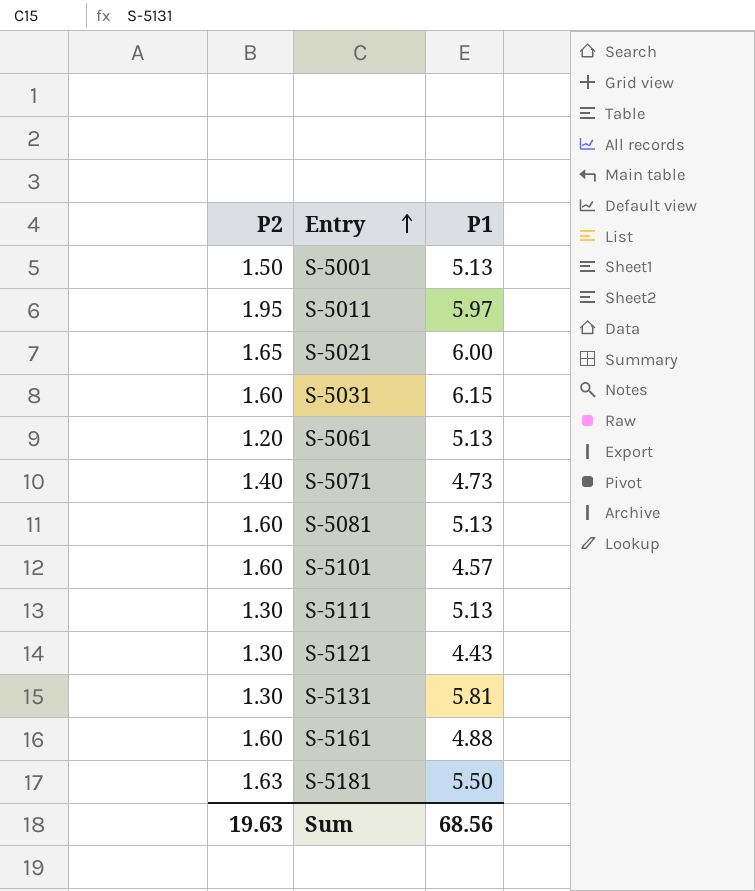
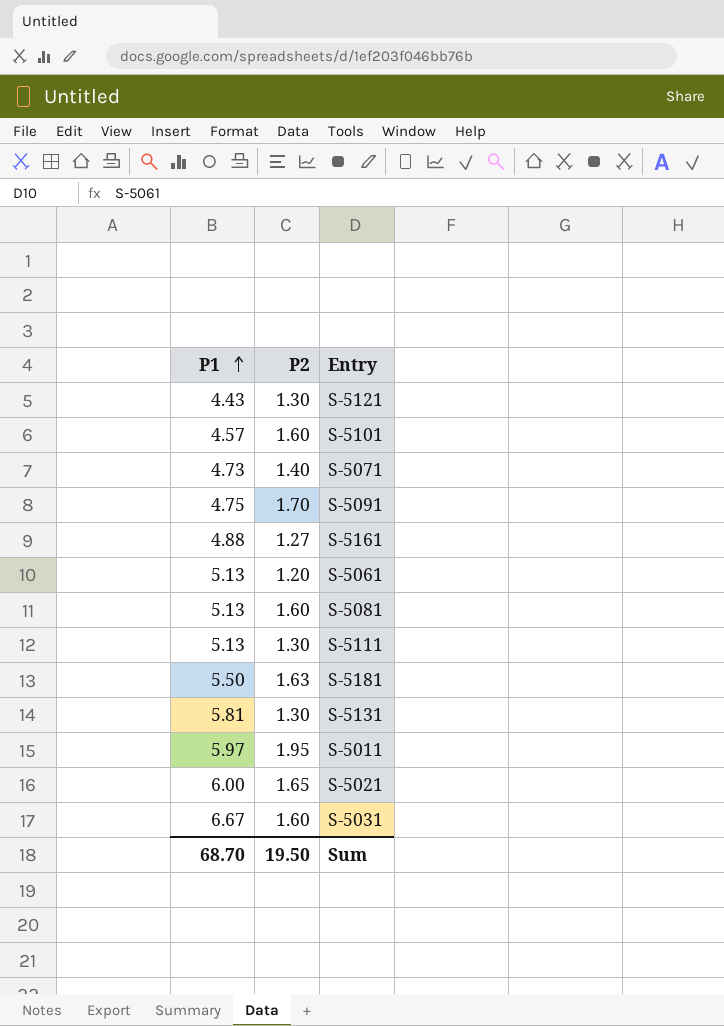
row order: Entry ascending -> P1 ascending
column P1 | position: 3 -> 1
row S-5001: 1.50 | 5.13 -> none
row S-5091: none -> 4.75 | 1.70
S-5161 | P2: 1.60 -> 1.27
S-5031 | P1: 6.15 -> 6.67
Sum | P1: 68.56 -> 68.70
Sum | P2: 19.63 -> 19.50

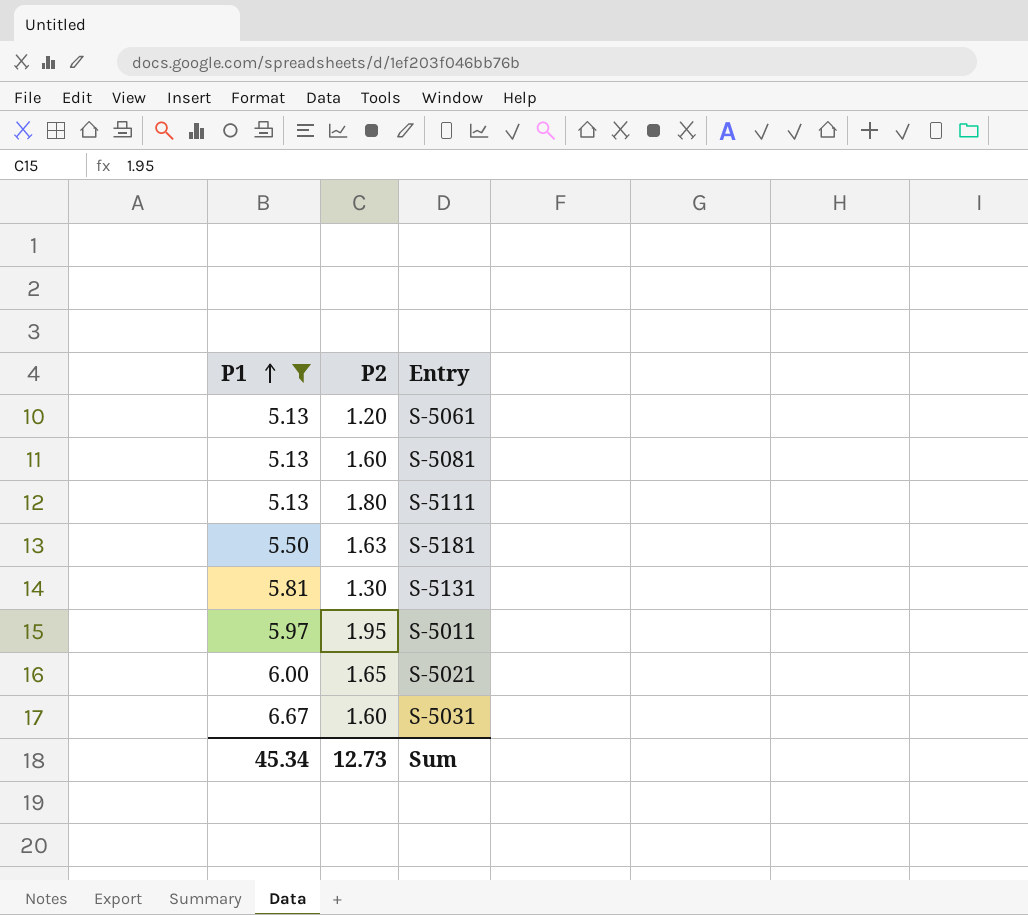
filter: none -> P1 >= 5.13
S-5111 | P2: 1.30 -> 1.80
Sum | P1: 68.70 -> 45.34
Sum | P2: 19.50 -> 12.73

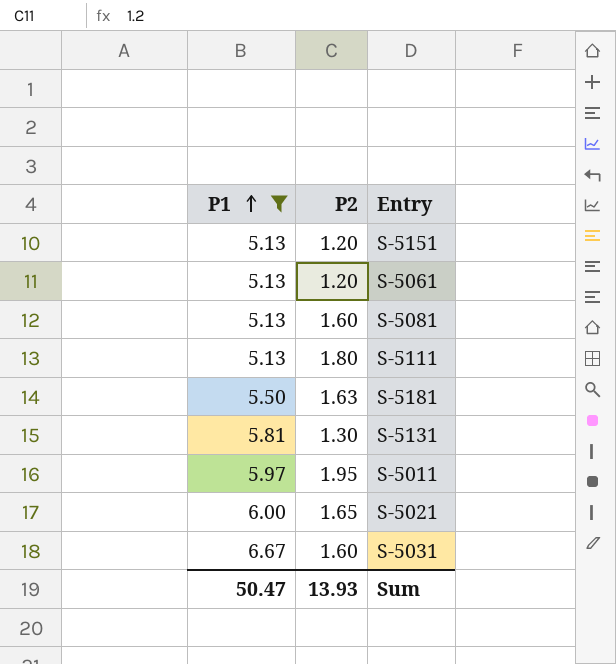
row S-5151: none -> 5.13 | 1.20
Sum | P1: 45.34 -> 50.47
Sum | P2: 12.73 -> 13.93

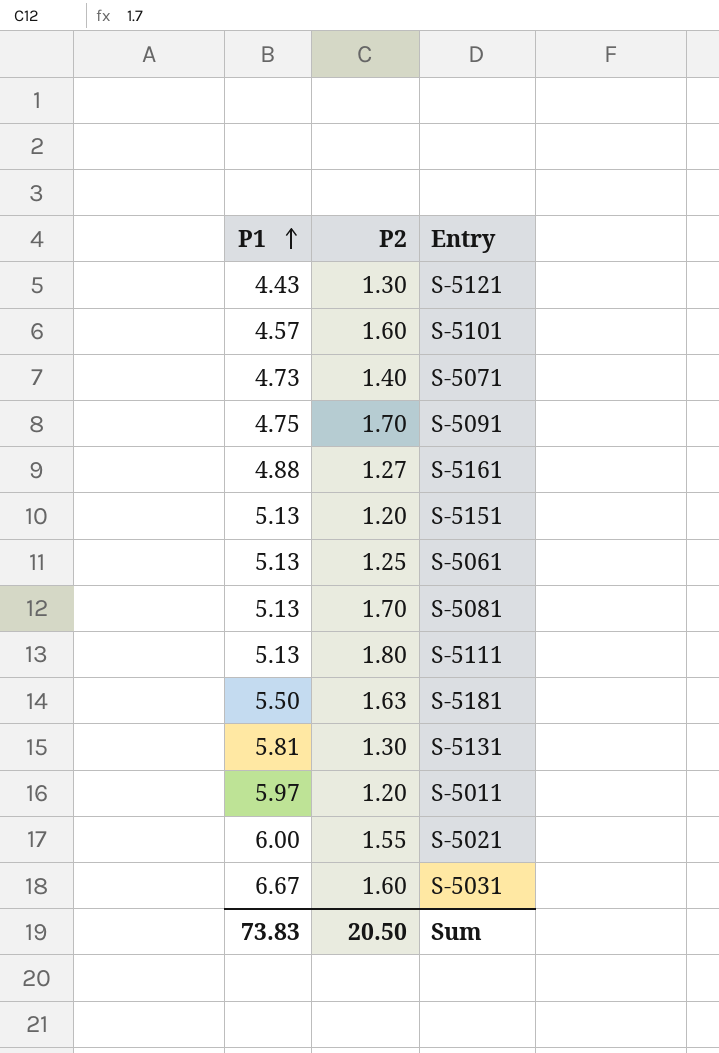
filter: P1 >= 5.13 -> none
S-5061 | P2: 1.20 -> 1.25
S-5081 | P2: 1.60 -> 1.70
S-5011 | P2: 1.95 -> 1.20
S-5021 | P2: 1.65 -> 1.55
Sum | P1: 50.47 -> 73.83
Sum | P2: 13.93 -> 20.50

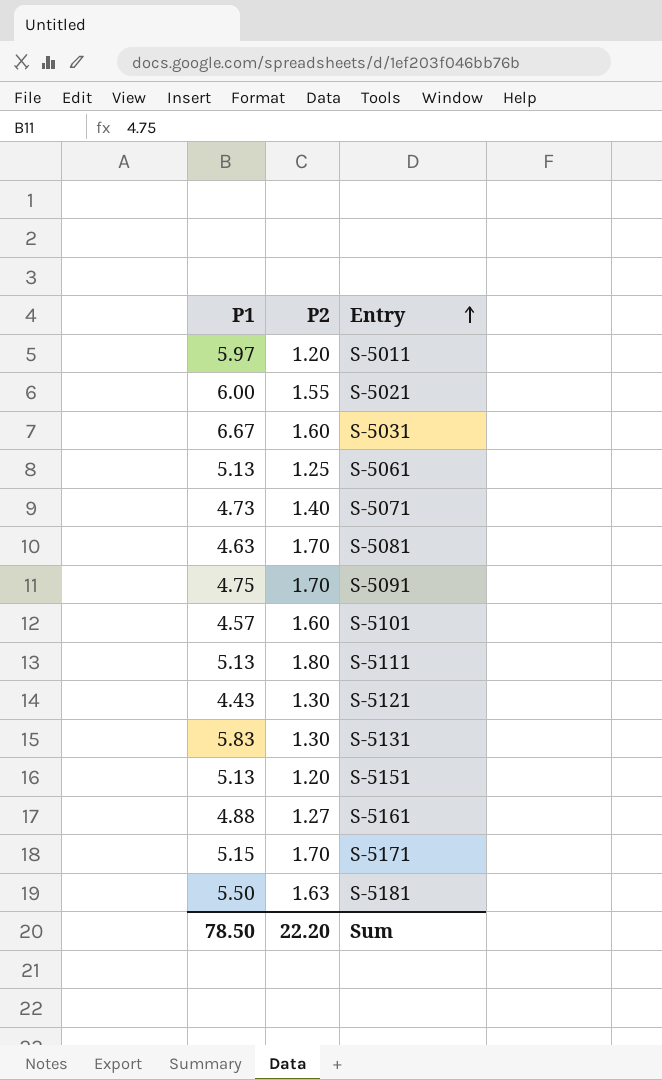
row order: P1 ascending -> Entry ascending
S-5081 | P1: 5.13 -> 4.63
S-5131 | P1: 5.81 -> 5.83
row S-5171: none -> 5.15 | 1.70
Sum | P1: 73.83 -> 78.50
Sum | P2: 20.50 -> 22.20

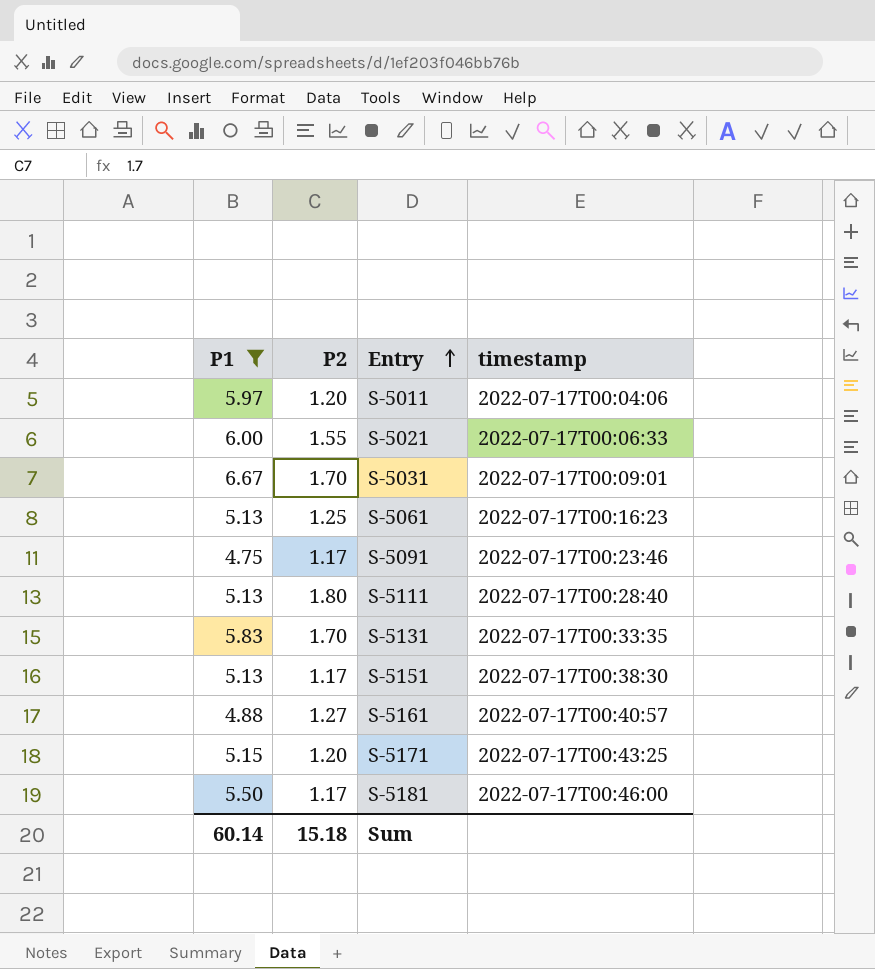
filter: none -> P1 >= 4.75
column timestamp | position: none -> 4
S-5031 | P2: 1.60 -> 1.70
S-5091 | P2: 1.70 -> 1.17
S-5131 | P2: 1.30 -> 1.70
S-5151 | P2: 1.20 -> 1.17
S-5171 | P2: 1.70 -> 1.20
S-5181 | P2: 1.63 -> 1.17
Sum | P1: 78.50 -> 60.14
Sum | P2: 22.20 -> 15.18

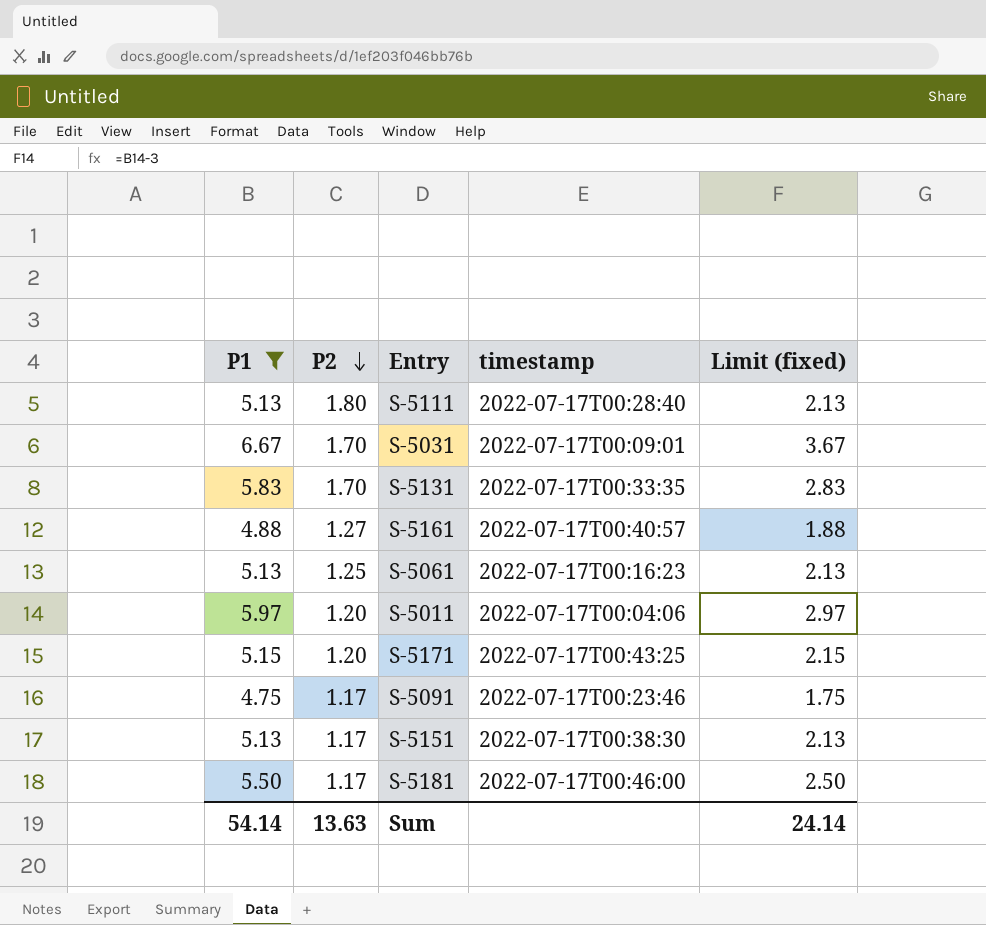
row order: Entry ascending -> P2 descending
column Limit (fixed) | formula: none -> [P1] - 3
row S-5021: 6.00 | 1.55 | 2022-07-17T00:06:33 -> none
Sum | P1: 60.14 -> 54.14
Sum | P2: 15.18 -> 13.63

